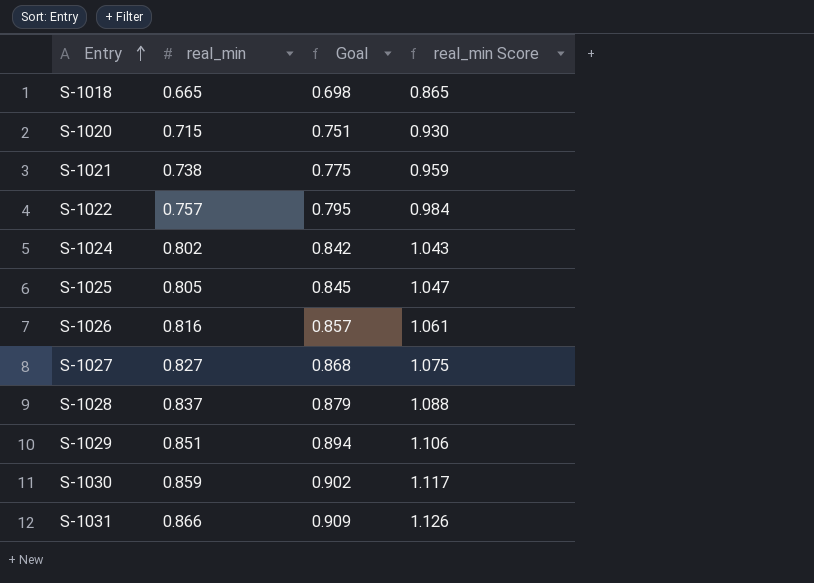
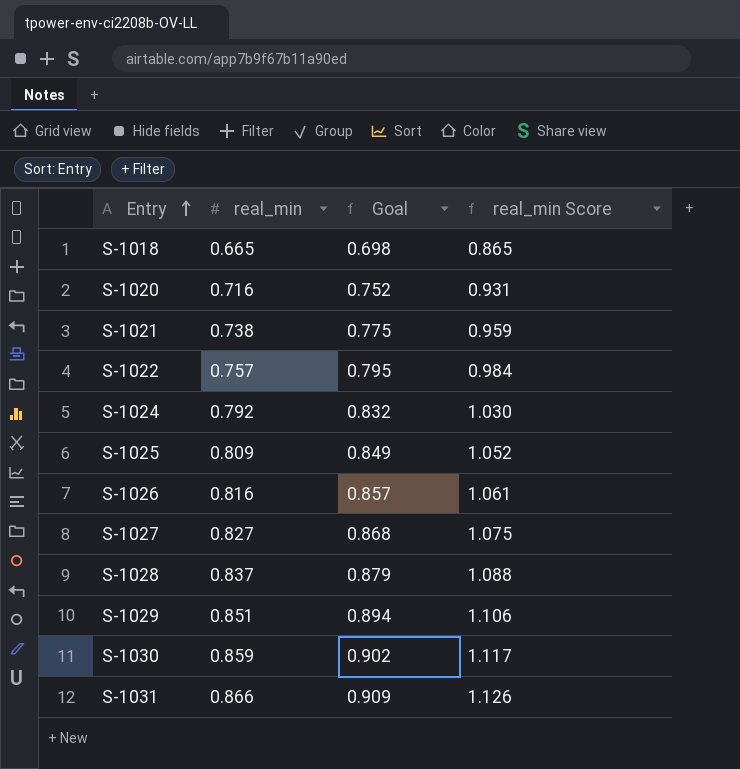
S-1020 | real_min: 0.715 -> 0.716
S-1020 | Goal: 0.751 -> 0.752
S-1020 | real_min Score: 0.930 -> 0.931
S-1024 | real_min: 0.802 -> 0.792
S-1024 | Goal: 0.842 -> 0.832
S-1024 | real_min Score: 1.043 -> 1.030
S-1025 | real_min: 0.805 -> 0.809
S-1025 | Goal: 0.845 -> 0.849
S-1025 | real_min Score: 1.047 -> 1.052

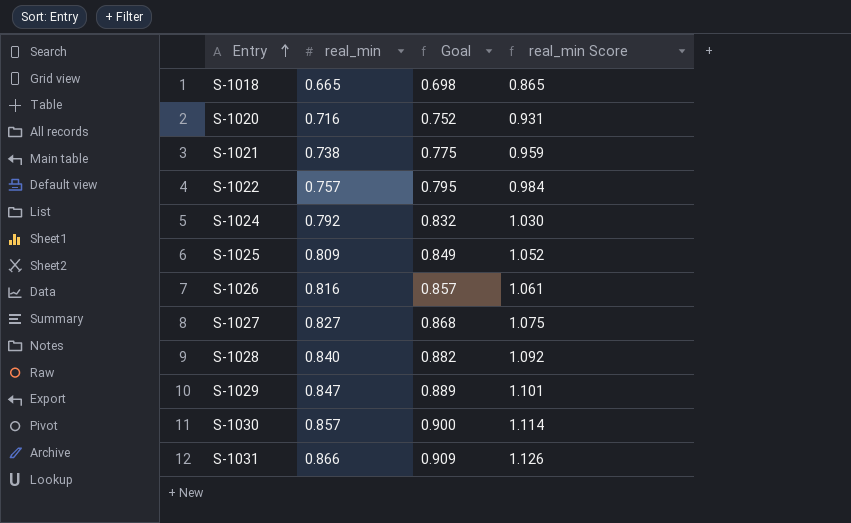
S-1028 | real_min: 0.837 -> 0.840
S-1028 | Goal: 0.879 -> 0.882
S-1028 | real_min Score: 1.088 -> 1.092
S-1029 | real_min: 0.851 -> 0.847
S-1029 | Goal: 0.894 -> 0.889
S-1029 | real_min Score: 1.106 -> 1.101
S-1030 | real_min: 0.859 -> 0.857
S-1030 | Goal: 0.902 -> 0.900
S-1030 | real_min Score: 1.117 -> 1.114

